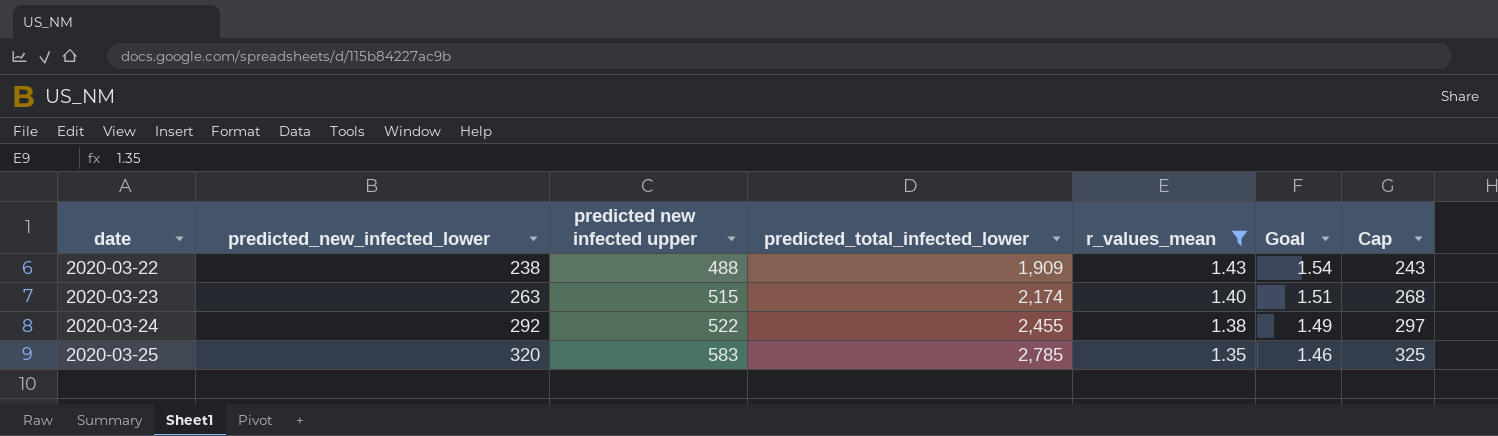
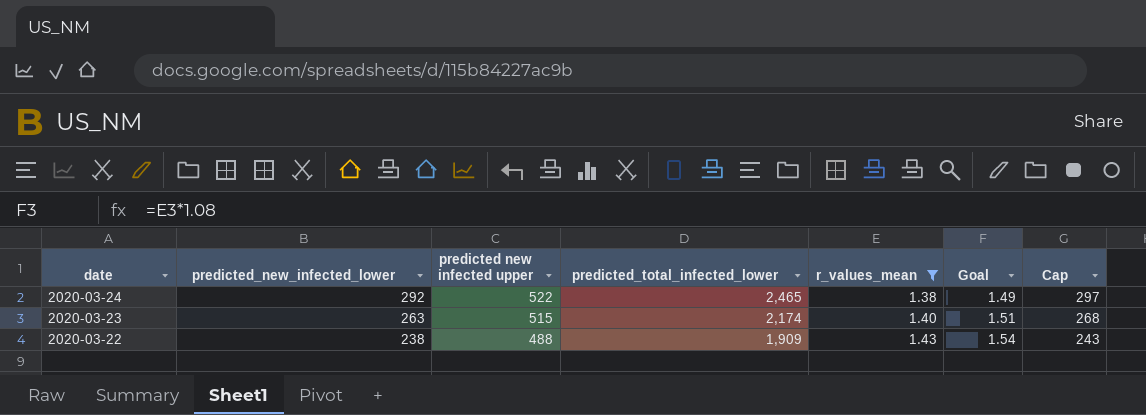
row order: date ascending -> date descending
row 2020-03-25: 320 | 583 | 2,785 | 1.35 | 1.46 | 325 -> none
2020-03-24 | predicted_total_infected_lower: 2,455 -> 2,465

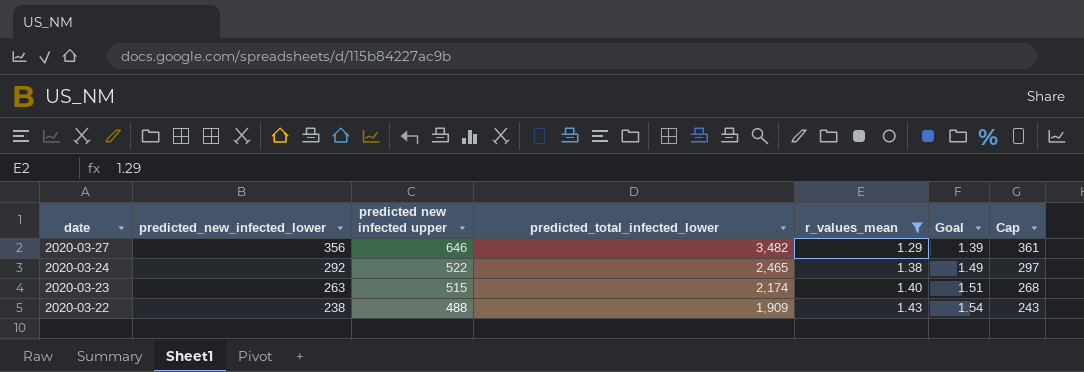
row 2020-03-27: none -> 356 | 646 | 3,482 | 1.29 | 1.39 | 361

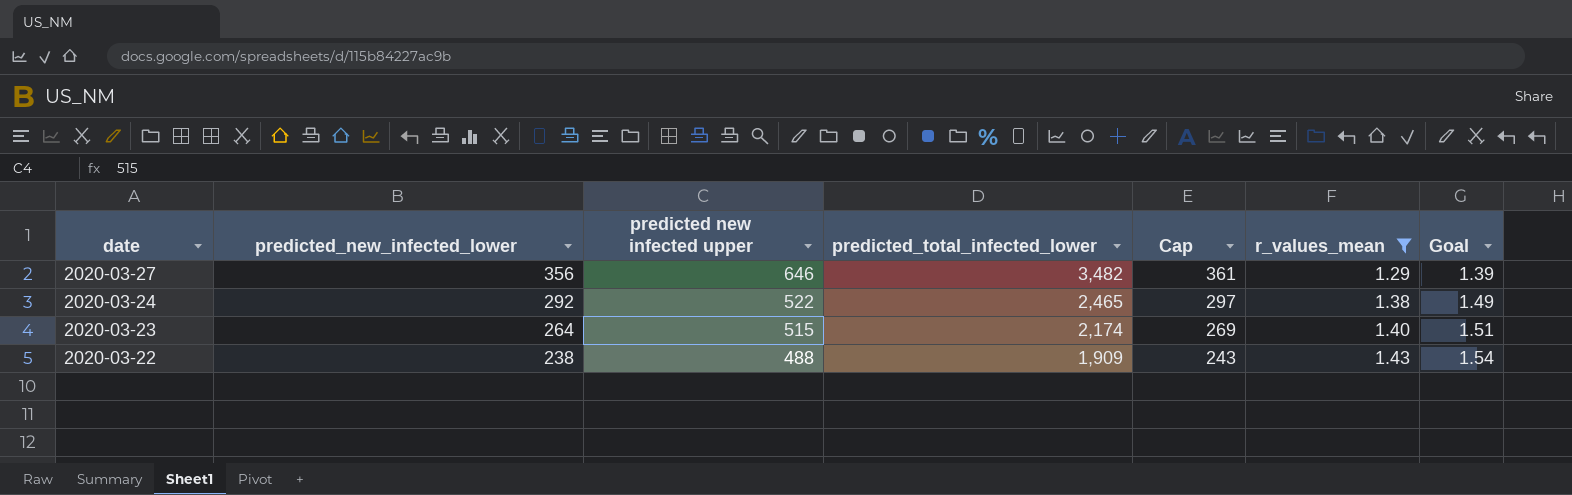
column Cap | position: 7 -> 5
2020-03-23 | predicted_new_infected_lower: 263 -> 264
2020-03-23 | Cap: 268 -> 269

